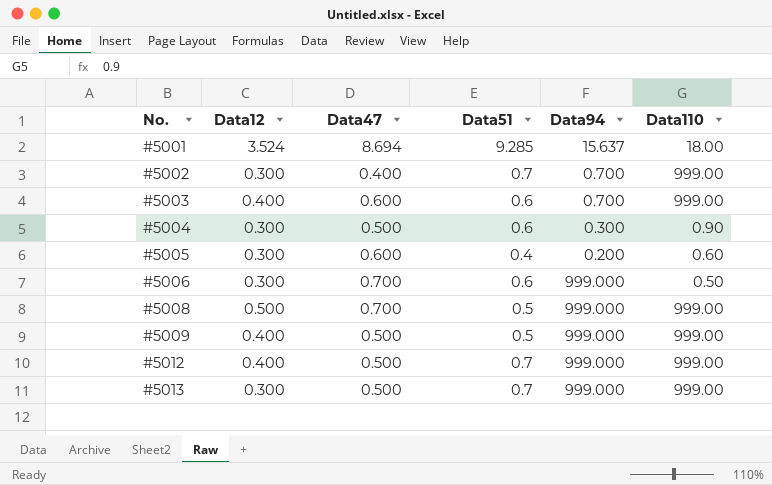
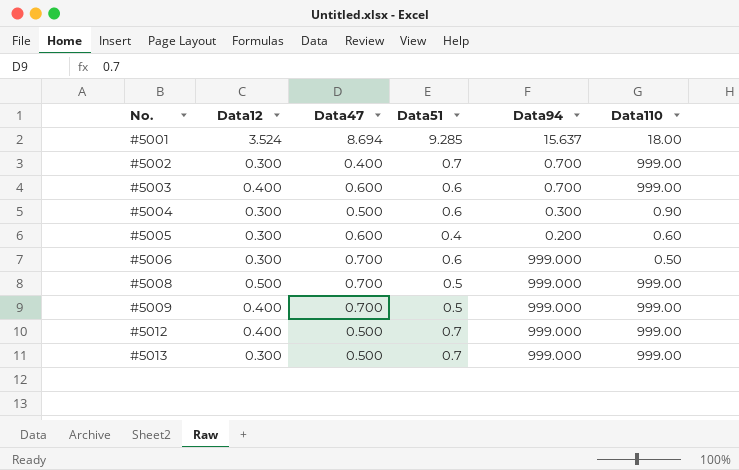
#5009 | Data47: 0.500 -> 0.700

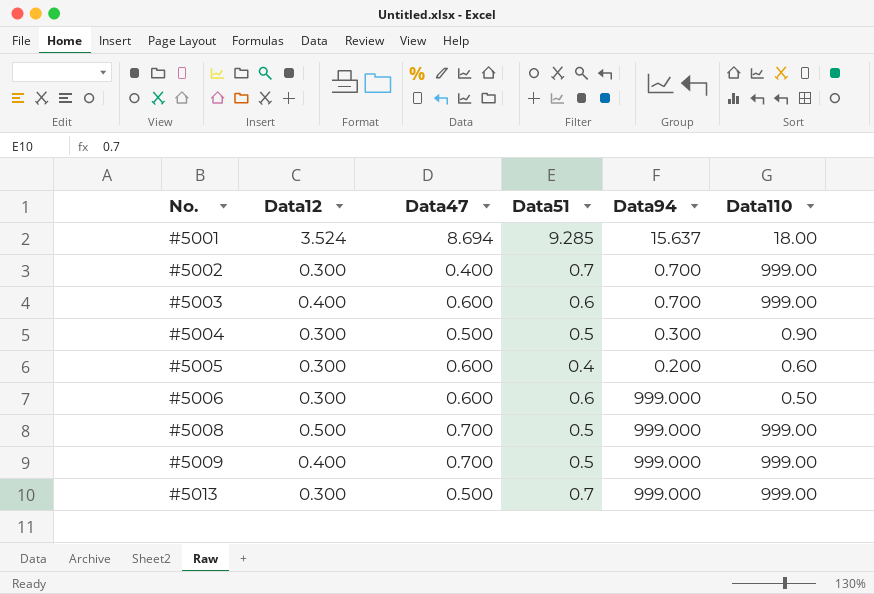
row #5012: 0.400 | 0.500 | 0.7 | 999.000 | 999.00 -> none
#5004 | Data51: 0.6 -> 0.5
#5006 | Data47: 0.700 -> 0.600

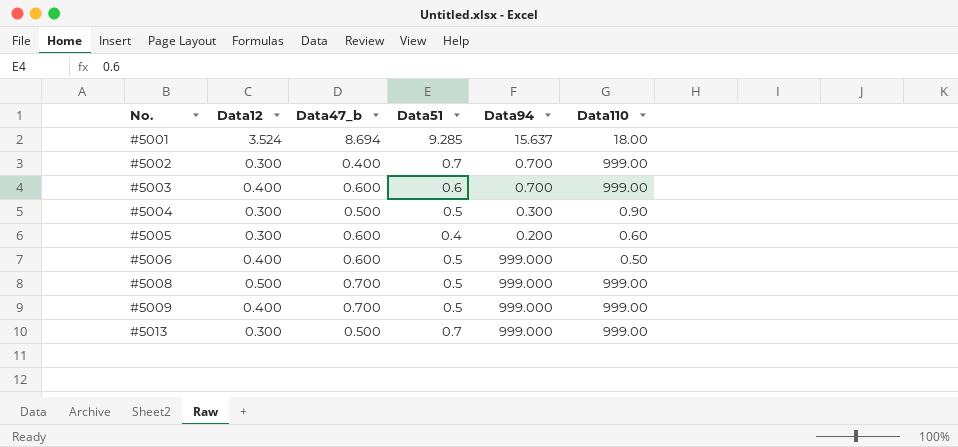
column name: Data47 -> Data47_b
#5006 | Data12: 0.300 -> 0.400
#5006 | Data51: 0.6 -> 0.5

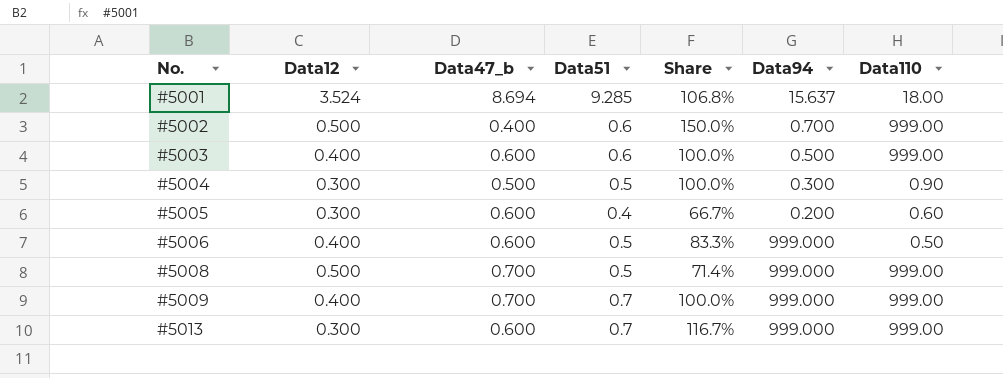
column Share | formula: none -> [Data51] / [Data47_b]
#5002 | Data12: 0.300 -> 0.500
#5002 | Data51: 0.7 -> 0.6
#5003 | Data94: 0.700 -> 0.500
#5009 | Data51: 0.5 -> 0.7
#5013 | Data47_b: 0.500 -> 0.600

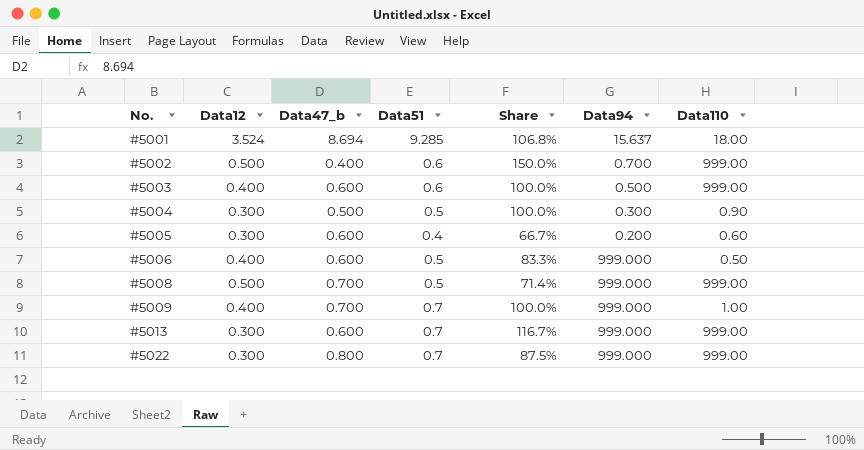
#5009 | Data110: 999.00 -> 1.00
row #5022: none -> 0.300 | 0.800 | 0.7 | 87.5% | 999.000 | 999.00

